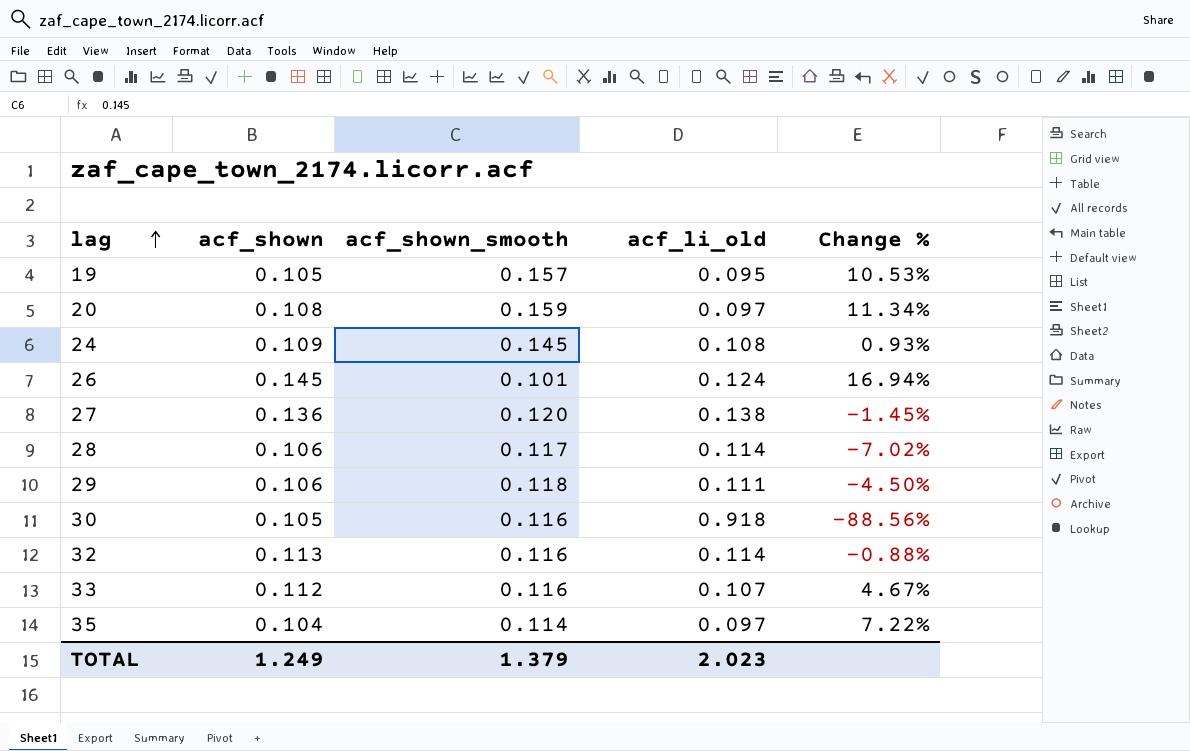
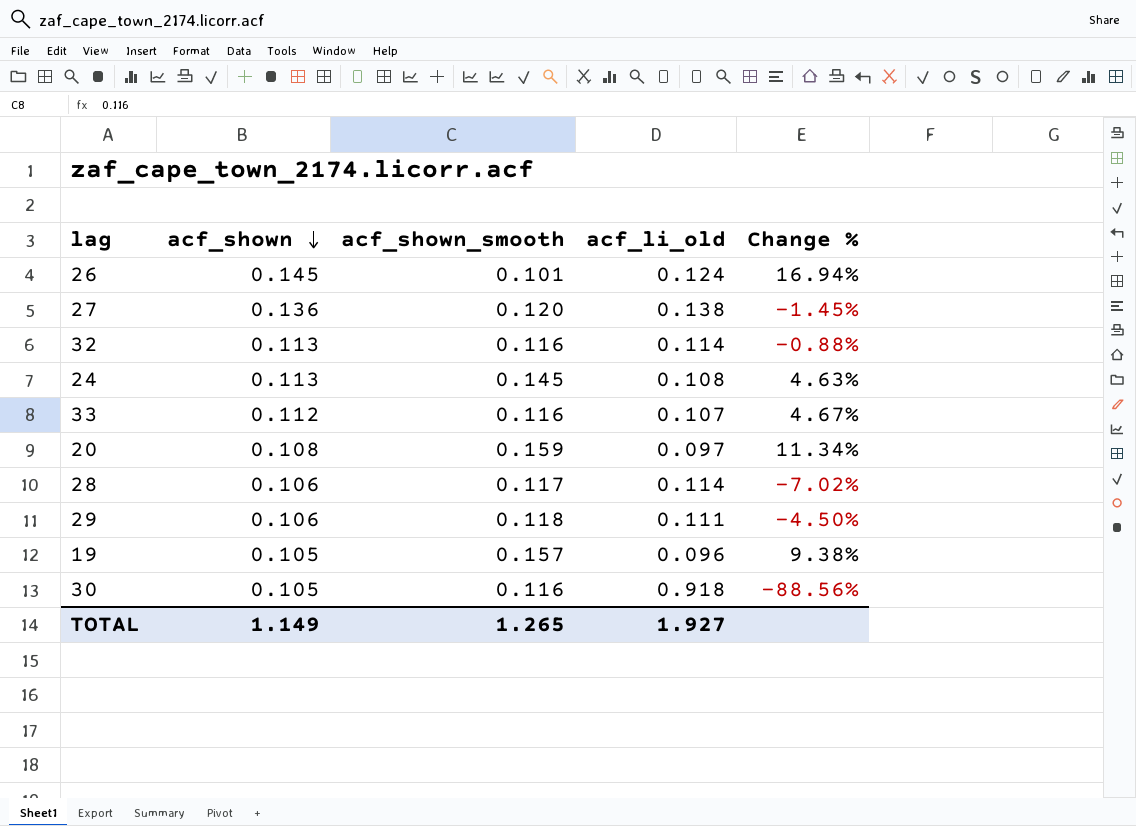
row order: lag ascending -> acf_shown descending
row 35: 0.104 | 0.114 | 0.097 | 7.22% -> none
24 | acf_shown: 0.109 -> 0.113
24 | Change %: 0.93% -> 4.63%
19 | acf_li_old: 0.095 -> 0.096
19 | Change %: 10.53% -> 9.38%
TOTAL | acf_shown: 1.249 -> 1.149
TOTAL | acf_shown_smooth: 1.379 -> 1.265
TOTAL | acf_li_old: 2.023 -> 1.927

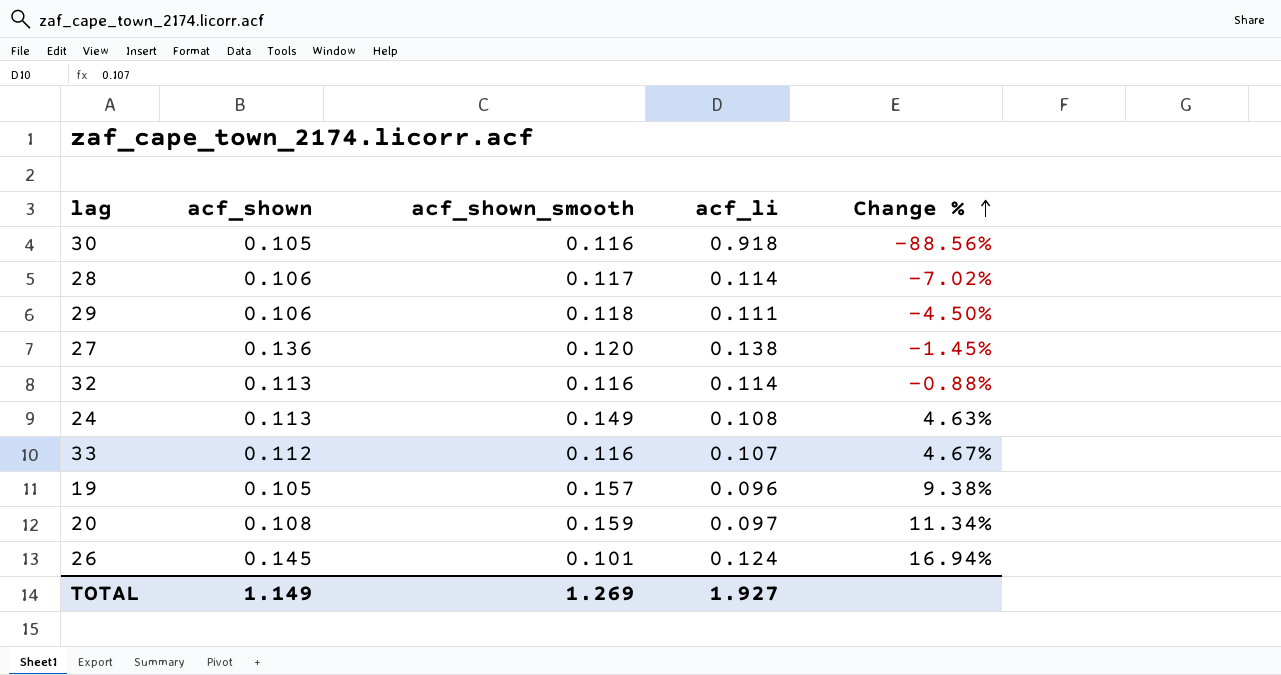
row order: acf_shown descending -> Change % ascending
column name: acf_li_old -> acf_li
24 | acf_shown_smooth: 0.145 -> 0.149
TOTAL | acf_shown_smooth: 1.265 -> 1.269

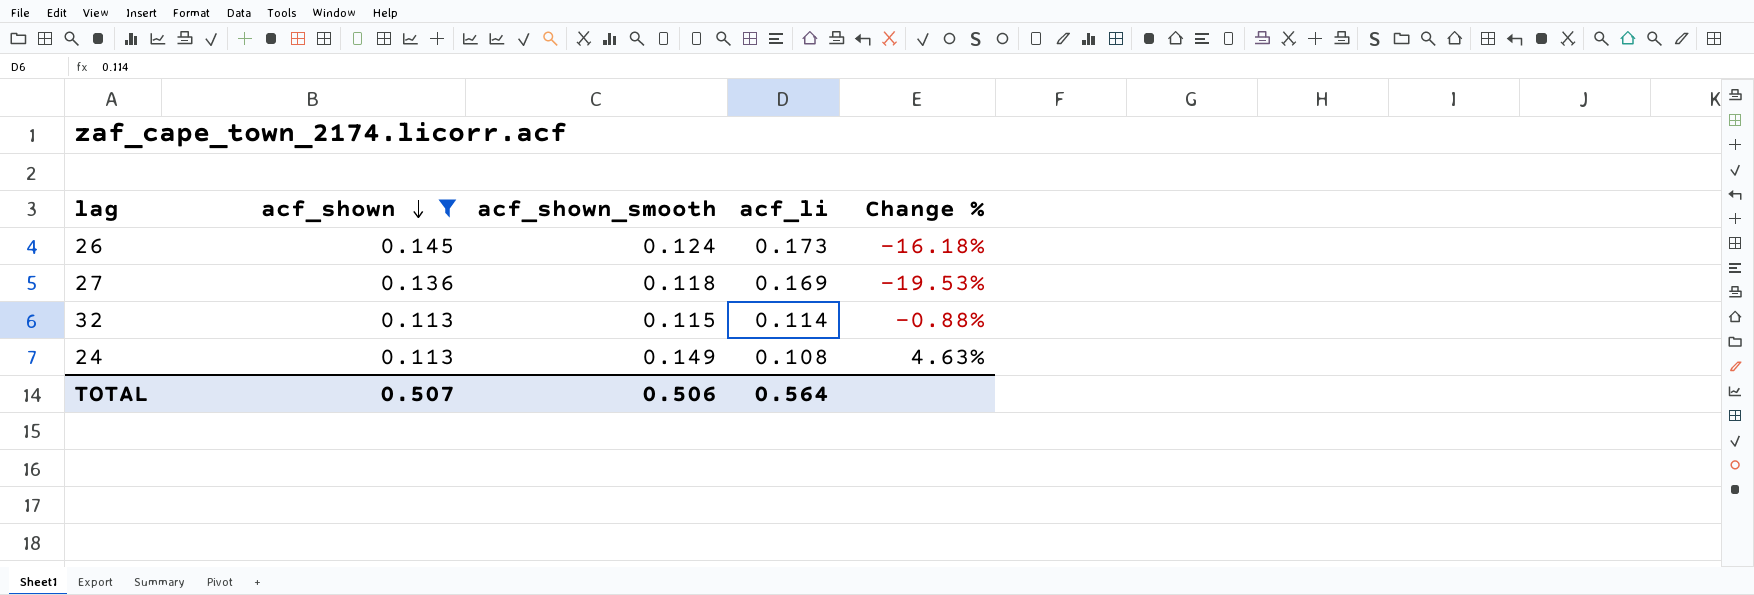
filter: none -> acf_shown >= 0.113
row order: Change % ascending -> acf_shown descending
26 | acf_shown_smooth: 0.101 -> 0.124
26 | acf_li: 0.124 -> 0.173
26 | Change %: 16.94% -> -16.18%
27 | acf_shown_smooth: 0.120 -> 0.118
27 | acf_li: 0.138 -> 0.169
27 | Change %: -1.45% -> -19.53%
32 | acf_shown_smooth: 0.116 -> 0.115
TOTAL | acf_shown: 1.149 -> 0.507
TOTAL | acf_shown_smooth: 1.269 -> 0.506
TOTAL | acf_li: 1.927 -> 0.564

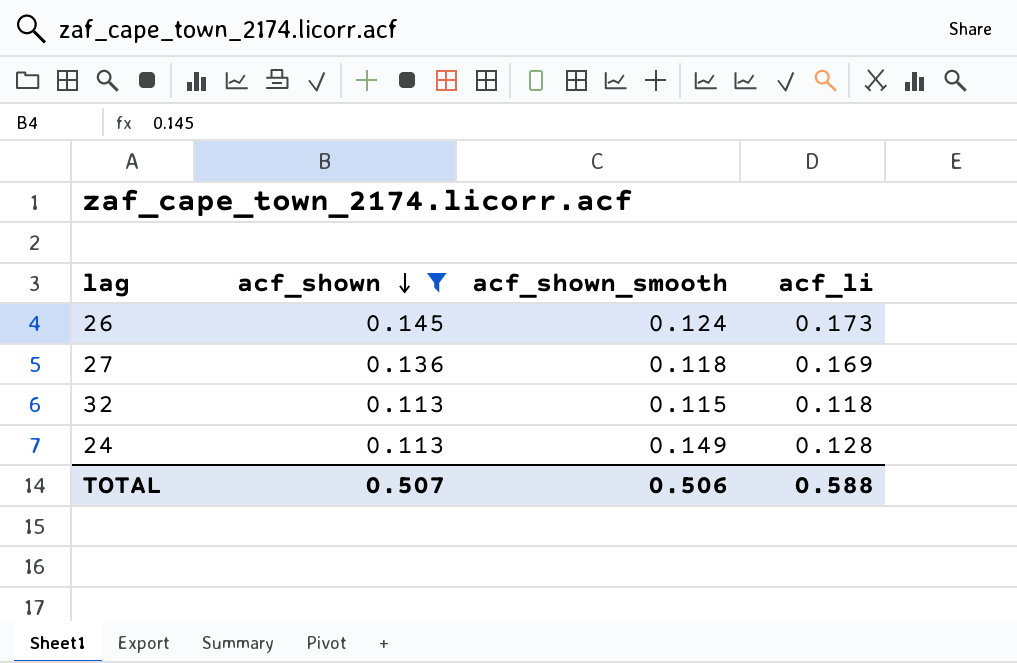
column Change % | formula: ([acf_shown] - [acf_li]) / [acf_li] -> none
32 | acf_li: 0.114 -> 0.118
24 | acf_li: 0.108 -> 0.128
TOTAL | acf_li: 0.564 -> 0.588

